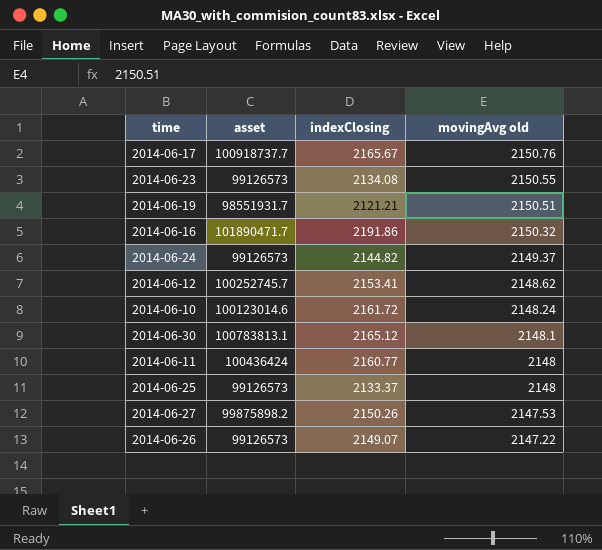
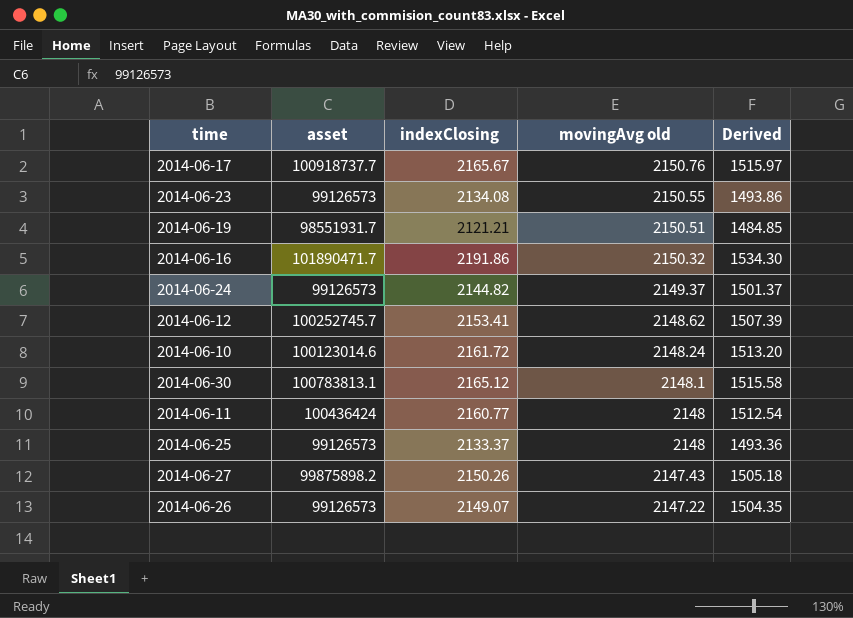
column Derived | formula: none -> [indexClosing] * 0.7
2014-06-27 | movingAvg old: 2147.53 -> 2147.43

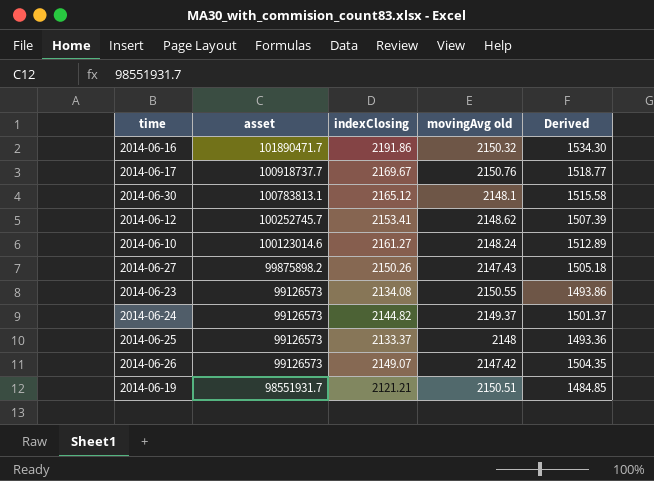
row order: movingAvg old descending -> asset descending
row 2014-06-11: 100436424 | 2160.77 | 2148 | 1512.54 -> none
2014-06-17 | indexClosing: 2165.67 -> 2169.67
2014-06-17 | Derived: 1515.97 -> 1518.77
2014-06-10 | indexClosing: 2161.72 -> 2161.27
2014-06-10 | Derived: 1513.20 -> 1512.89
2014-06-26 | movingAvg old: 2147.22 -> 2147.42

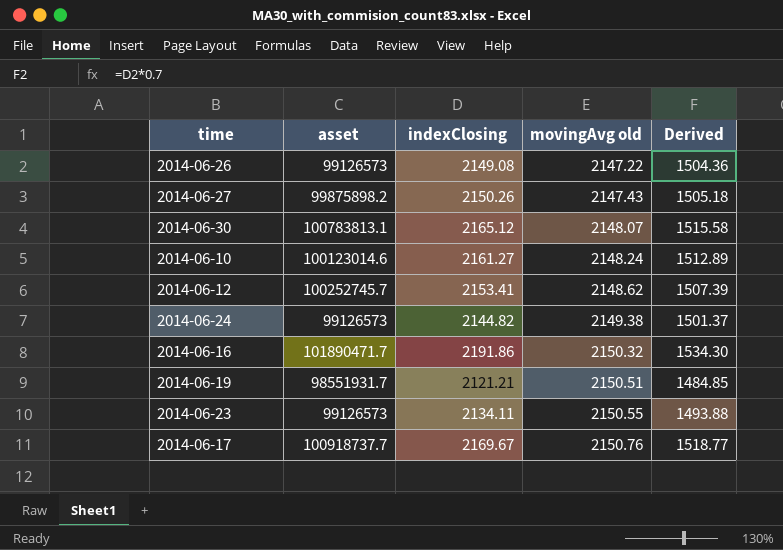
row order: asset descending -> movingAvg old ascending
row 2014-06-25: 99126573 | 2133.37 | 2148 | 1493.36 -> none
2014-06-26 | indexClosing: 2149.07 -> 2149.08
2014-06-26 | movingAvg old: 2147.42 -> 2147.22
2014-06-26 | Derived: 1504.35 -> 1504.36
2014-06-30 | movingAvg old: 2148.1 -> 2148.07
2014-06-24 | movingAvg old: 2149.37 -> 2149.38
2014-06-23 | indexClosing: 2134.08 -> 2134.11
2014-06-23 | Derived: 1493.86 -> 1493.88

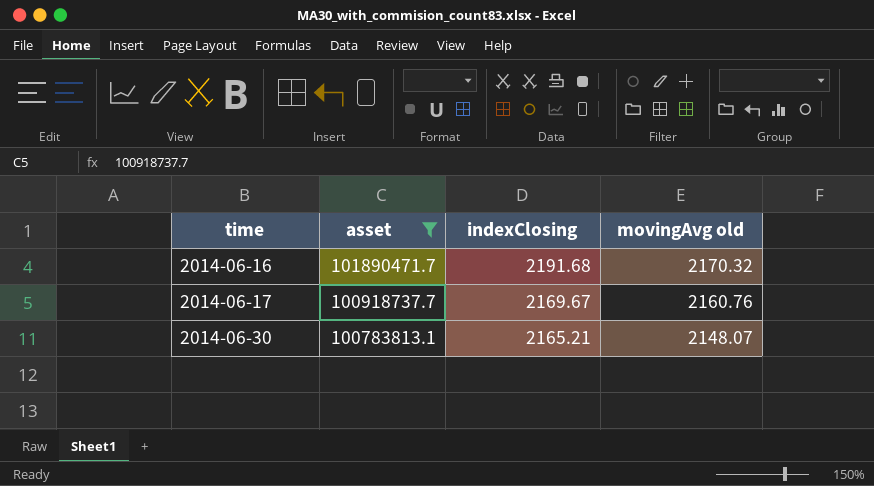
filter: none -> asset >= 100783813.1
row order: movingAvg old ascending -> time ascending
column Derived | formula: [indexClosing] * 0.7 -> none
2014-06-16 | indexClosing: 2191.86 -> 2191.68
2014-06-16 | movingAvg old: 2150.32 -> 2170.32
2014-06-17 | movingAvg old: 2150.76 -> 2160.76
2014-06-30 | indexClosing: 2165.12 -> 2165.21

